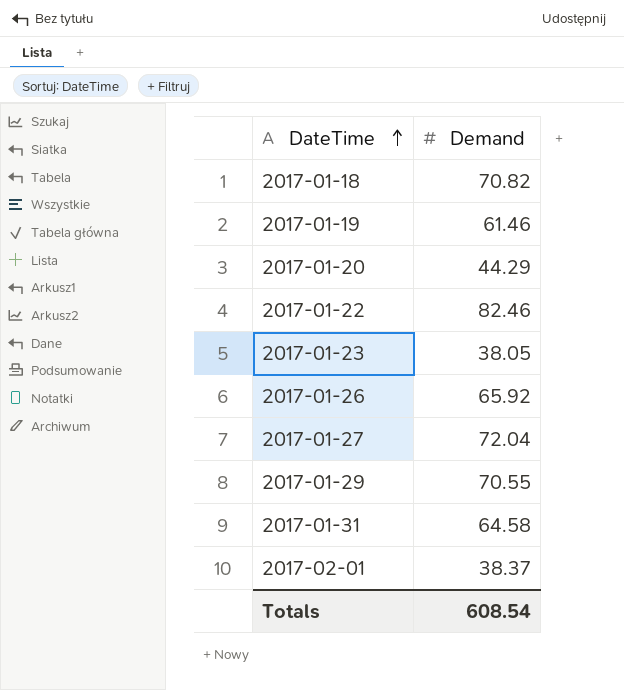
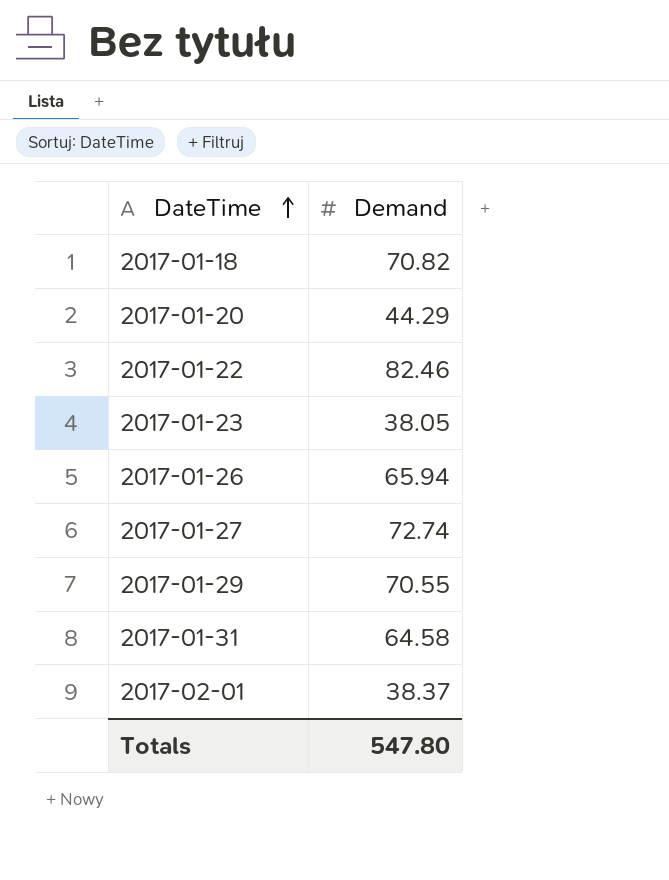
row 2017-01-19: 61.46 -> none
2017-01-26 | Demand: 65.92 -> 65.94
2017-01-27 | Demand: 72.04 -> 72.74
Totals | Demand: 608.54 -> 547.80

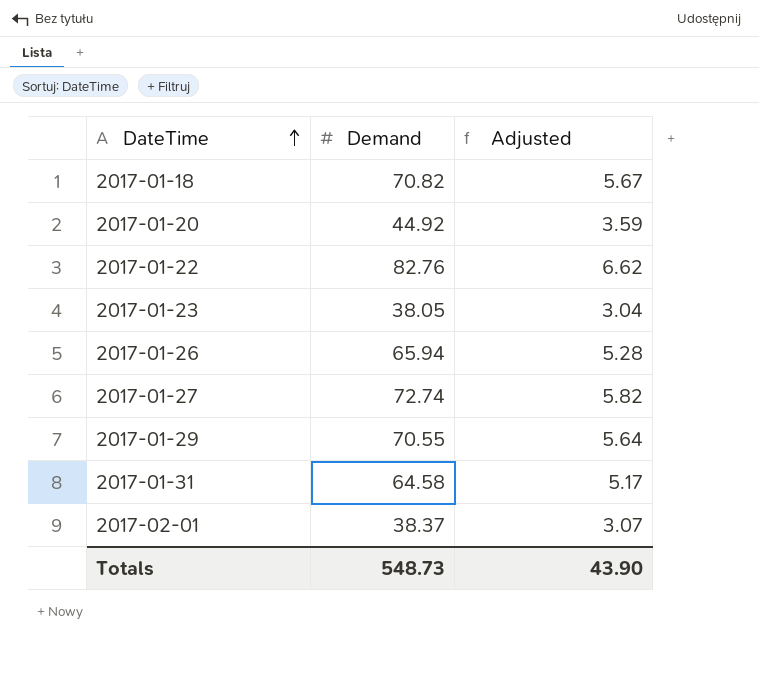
column Adjusted | formula: none -> [Demand] * 0.08
2017-01-20 | Demand: 44.29 -> 44.92
2017-01-22 | Demand: 82.46 -> 82.76
Totals | Demand: 547.80 -> 548.73

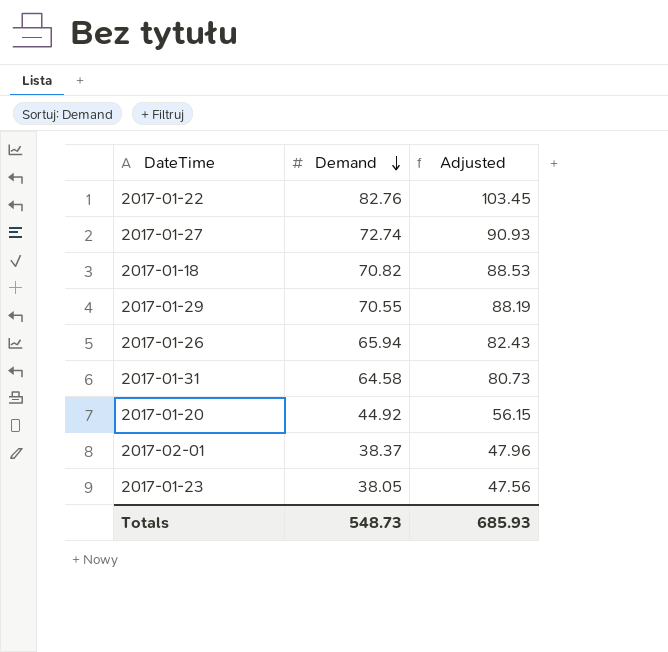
row order: DateTime ascending -> Demand descending
column Adjusted | formula: [Demand] * 0.08 -> [Demand] * 1.25
Totals | Adjusted: 43.90 -> 685.93

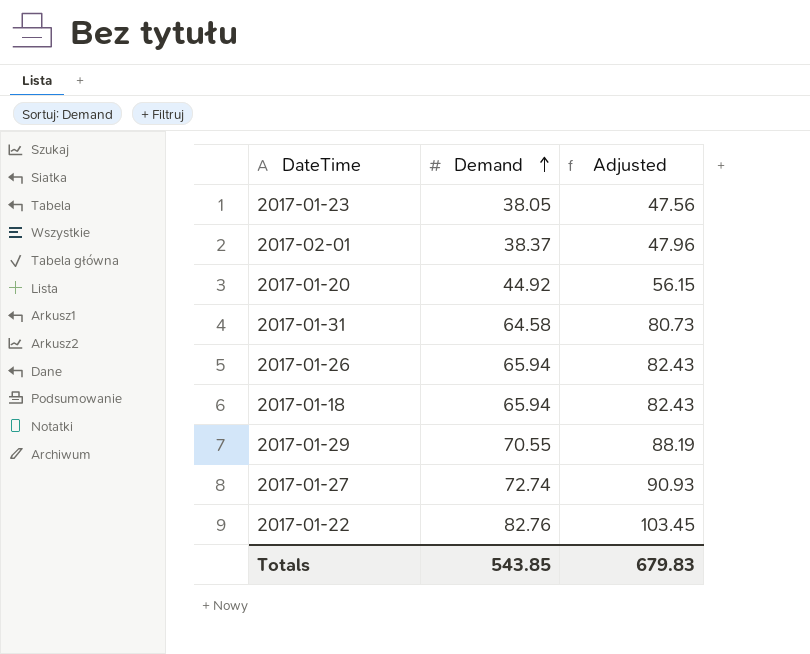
row order: Demand descending -> Demand ascending
2017-01-18 | Demand: 70.82 -> 65.94
2017-01-18 | Adjusted: 88.53 -> 82.43
Totals | Demand: 548.73 -> 543.85
Totals | Adjusted: 685.93 -> 679.83

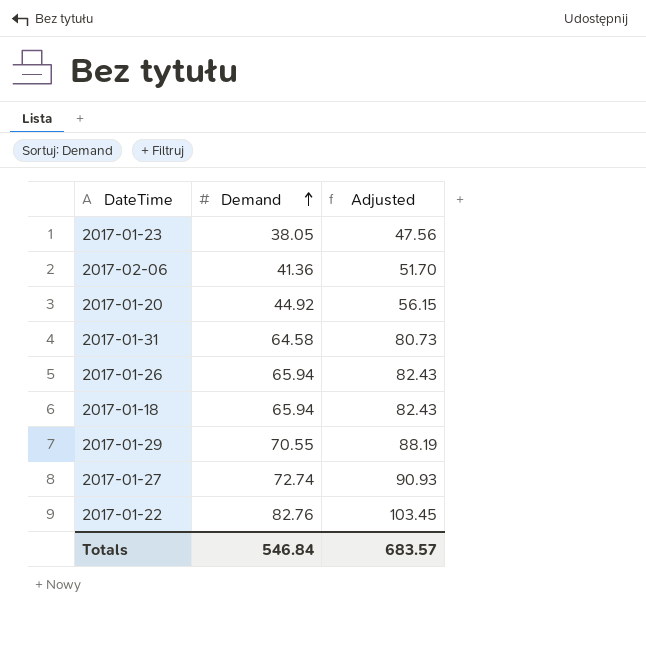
row 2017-02-01: 38.37 | 47.96 -> none
row 2017-02-06: none -> 41.36 | 51.70
Totals | Demand: 543.85 -> 546.84
Totals | Adjusted: 679.83 -> 683.57

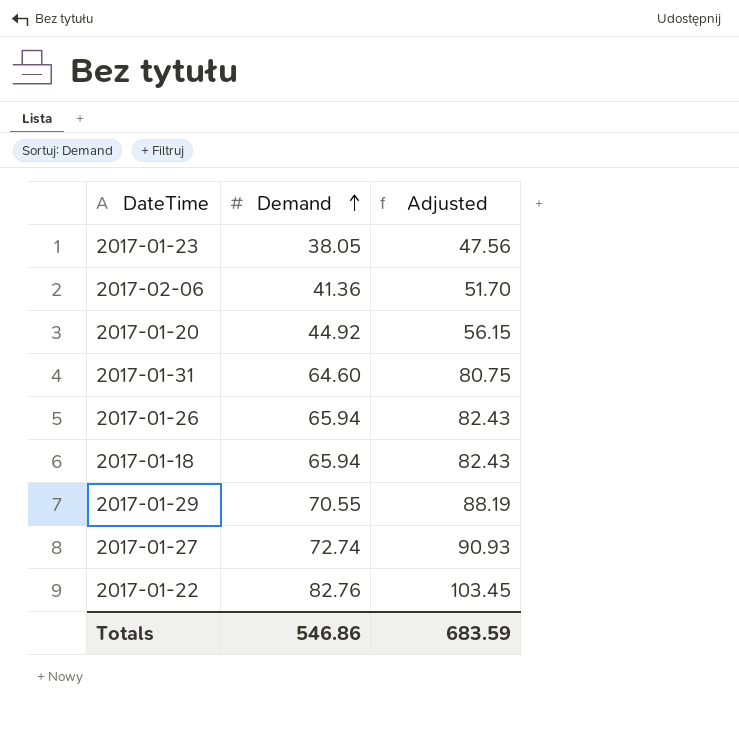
2017-01-31 | Demand: 64.58 -> 64.60
2017-01-31 | Adjusted: 80.73 -> 80.75
Totals | Demand: 546.84 -> 546.86
Totals | Adjusted: 683.57 -> 683.59

